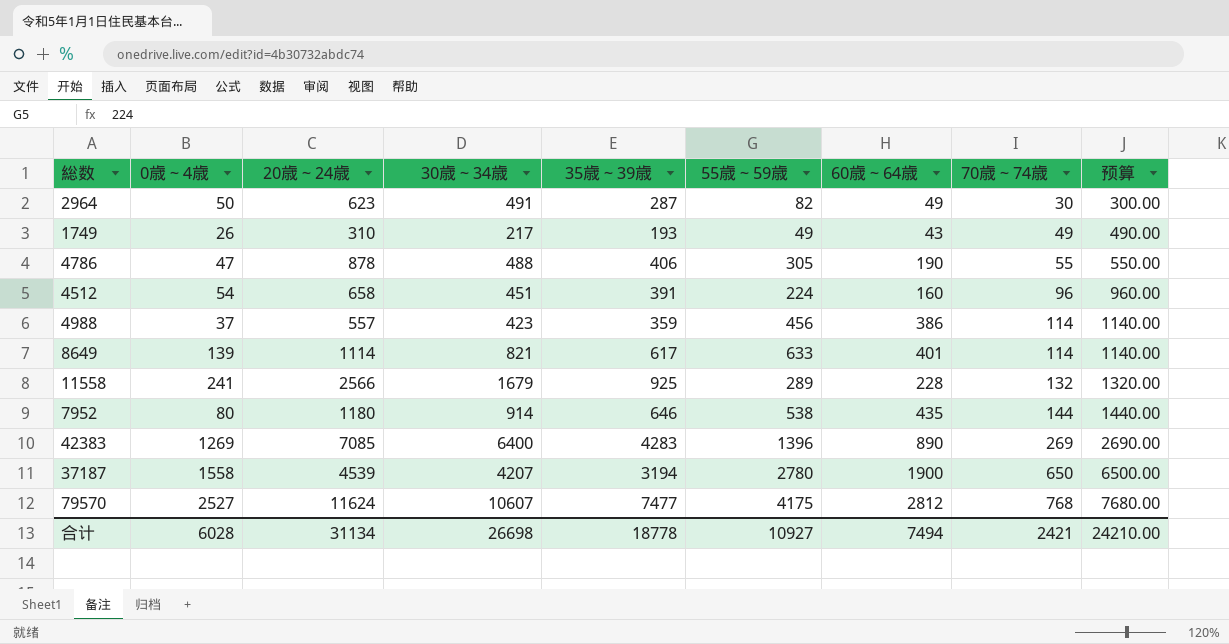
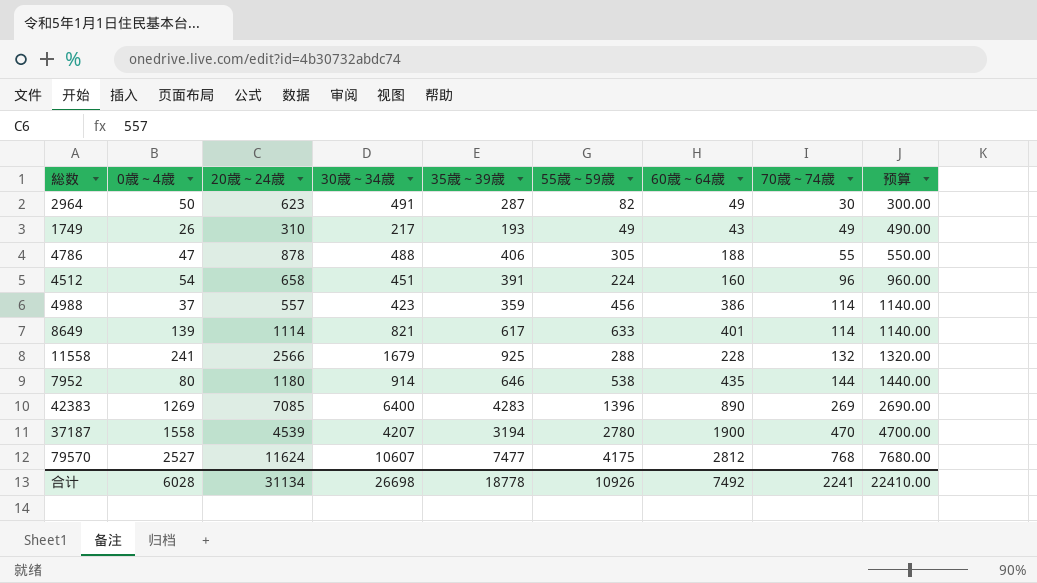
4786 | 60歳～64歳: 190 -> 188
11558 | 55歳～59歳: 289 -> 288
37187 | 70歳～74歳: 650 -> 470
37187 | 预算: 6500.00 -> 4700.00
合计 | 55歳～59歳: 10927 -> 10926
合计 | 60歳～64歳: 7494 -> 7492
合计 | 70歳～74歳: 2421 -> 2241
合计 | 预算: 24210.00 -> 22410.00

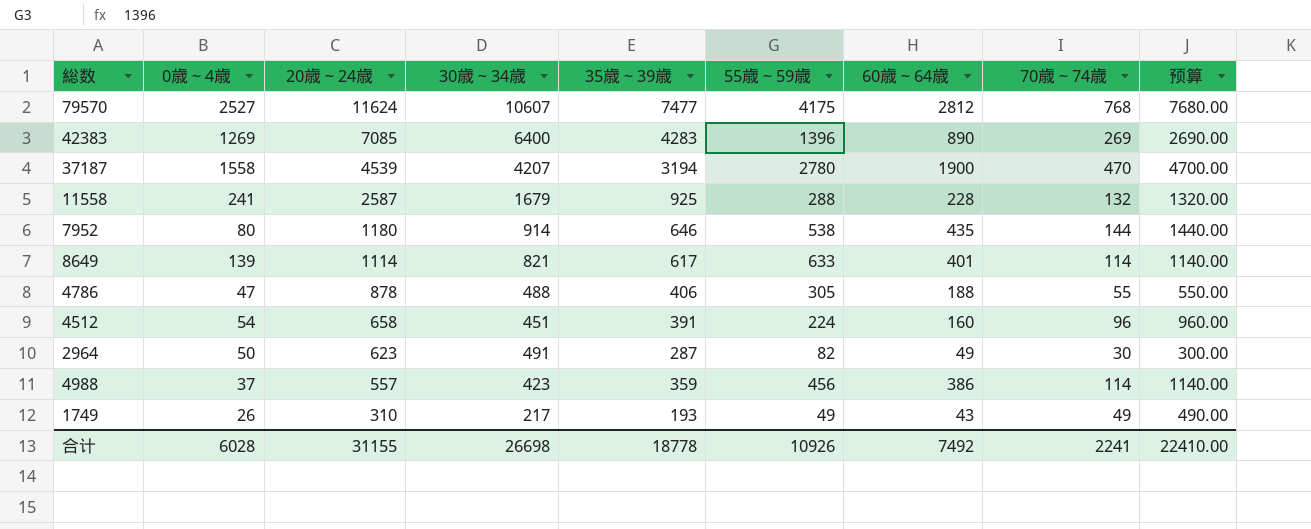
row order: 70歳～74歳 ascending -> 20歳～24歳 descending
11558 | 20歳～24歳: 2566 -> 2587
合计 | 20歳～24歳: 31134 -> 31155

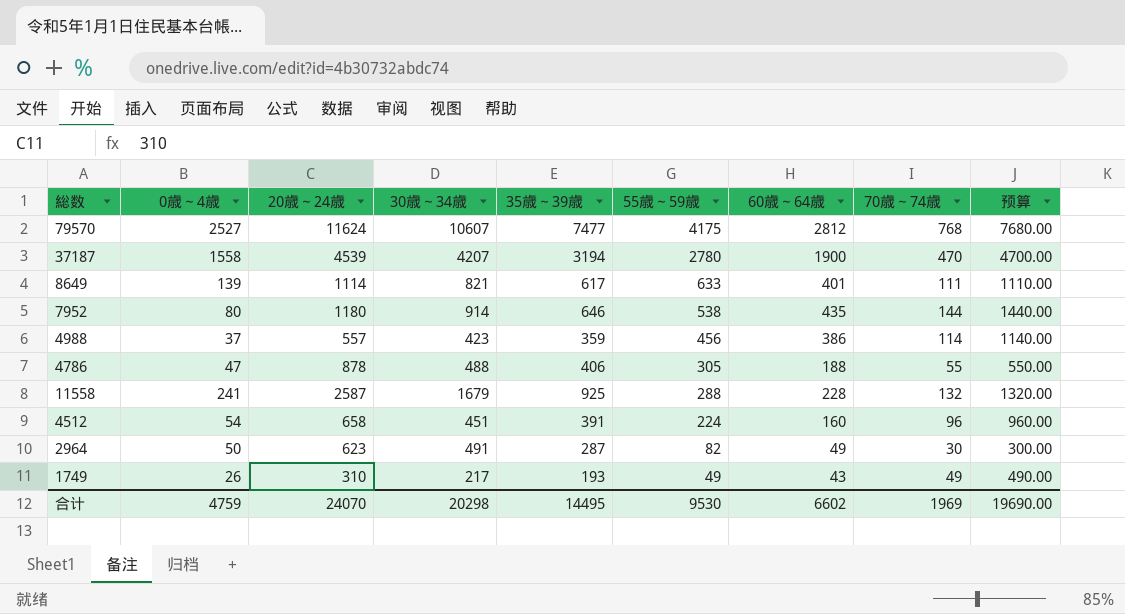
row order: 20歳～24歳 descending -> 55歳～59歳 descending
row 42383: 1269 | 7085 | 6400 | 4283 | 1396 | 890 | 269 | 2690.00 -> none
8649 | 70歳～74歳: 114 -> 111
8649 | 预算: 1140.00 -> 1110.00
合计 | 0歳～4歳: 6028 -> 4759
合计 | 20歳～24歳: 31155 -> 24070
合计 | 30歳～34歳: 26698 -> 20298
合计 | 35歳～39歳: 18778 -> 14495
合计 | 55歳～59歳: 10926 -> 9530
合计 | 60歳～64歳: 7492 -> 6602
合计 | 70歳～74歳: 2241 -> 1969
合计 | 预算: 22410.00 -> 19690.00

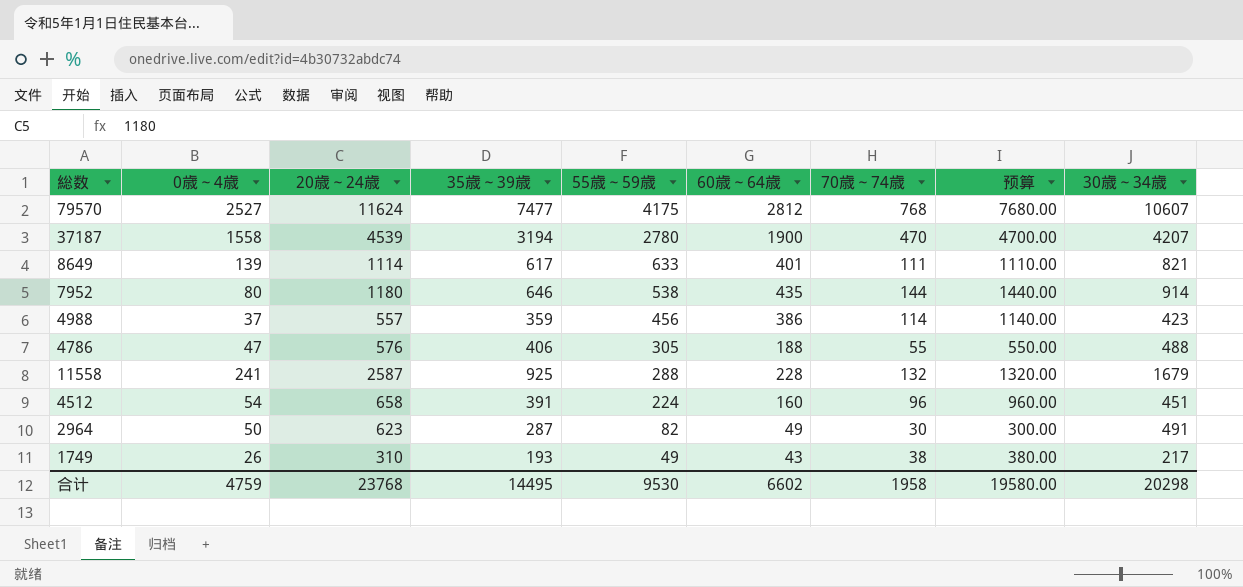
column 30歳～34歳 | position: 4 -> 9
4786 | 20歳～24歳: 878 -> 576
1749 | 70歳～74歳: 49 -> 38
1749 | 预算: 490.00 -> 380.00
合计 | 20歳～24歳: 24070 -> 23768
合计 | 70歳～74歳: 1969 -> 1958
合计 | 预算: 19690.00 -> 19580.00

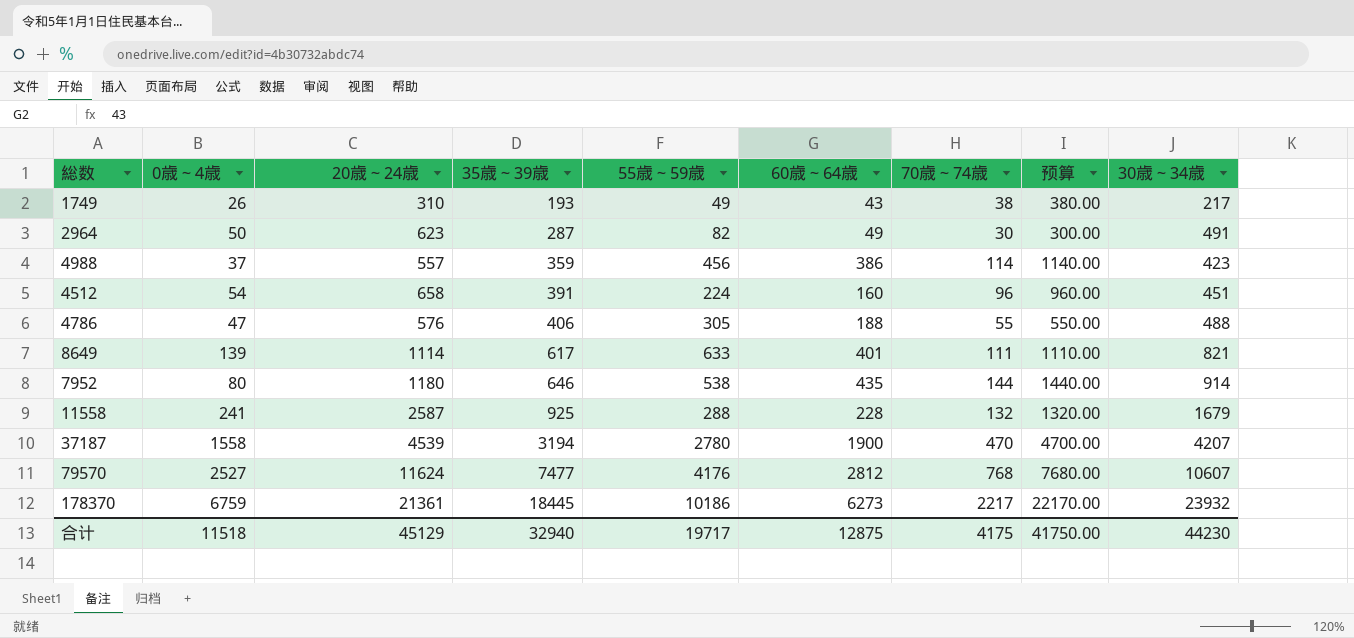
row order: 55歳～59歳 descending -> 35歳～39歳 ascending
79570 | 55歳～59歳: 4175 -> 4176
row 178370: none -> 6759 | 21361 | 18445 | 10186 | 6273 | 2217 | 22170.00 | 23932
合计 | 0歳～4歳: 4759 -> 11518
合计 | 20歳～24歳: 23768 -> 45129
合计 | 35歳～39歳: 14495 -> 32940
合计 | 55歳～59歳: 9530 -> 19717
合计 | 60歳～64歳: 6602 -> 12875
合计 | 70歳～74歳: 1958 -> 4175
合计 | 预算: 19580.00 -> 41750.00
合计 | 30歳～34歳: 20298 -> 44230

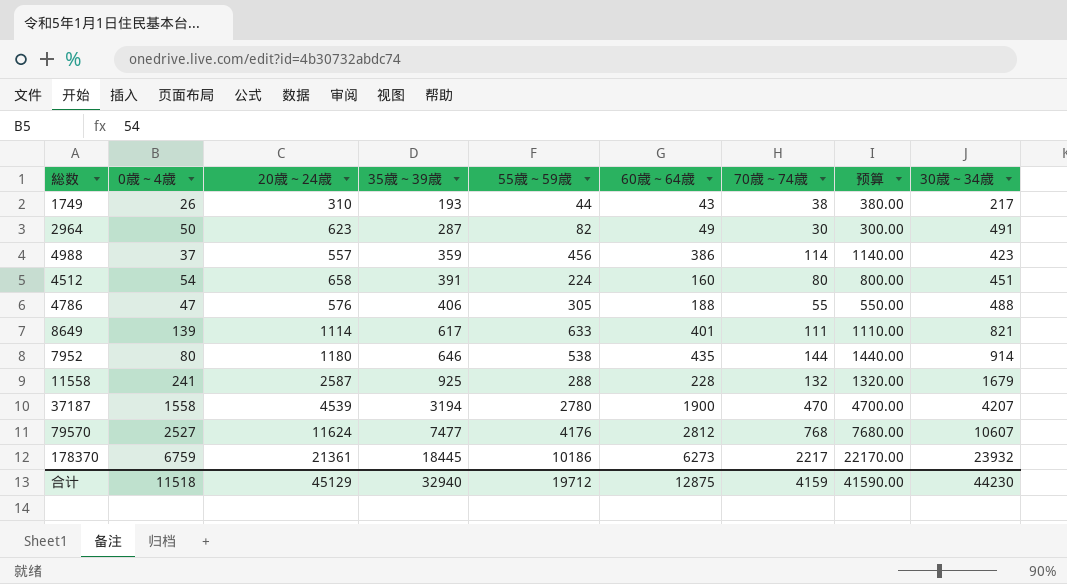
1749 | 55歳～59歳: 49 -> 44
4512 | 70歳～74歳: 96 -> 80
4512 | 预算: 960.00 -> 800.00
合计 | 55歳～59歳: 19717 -> 19712
合计 | 70歳～74歳: 4175 -> 4159
合计 | 预算: 41750.00 -> 41590.00

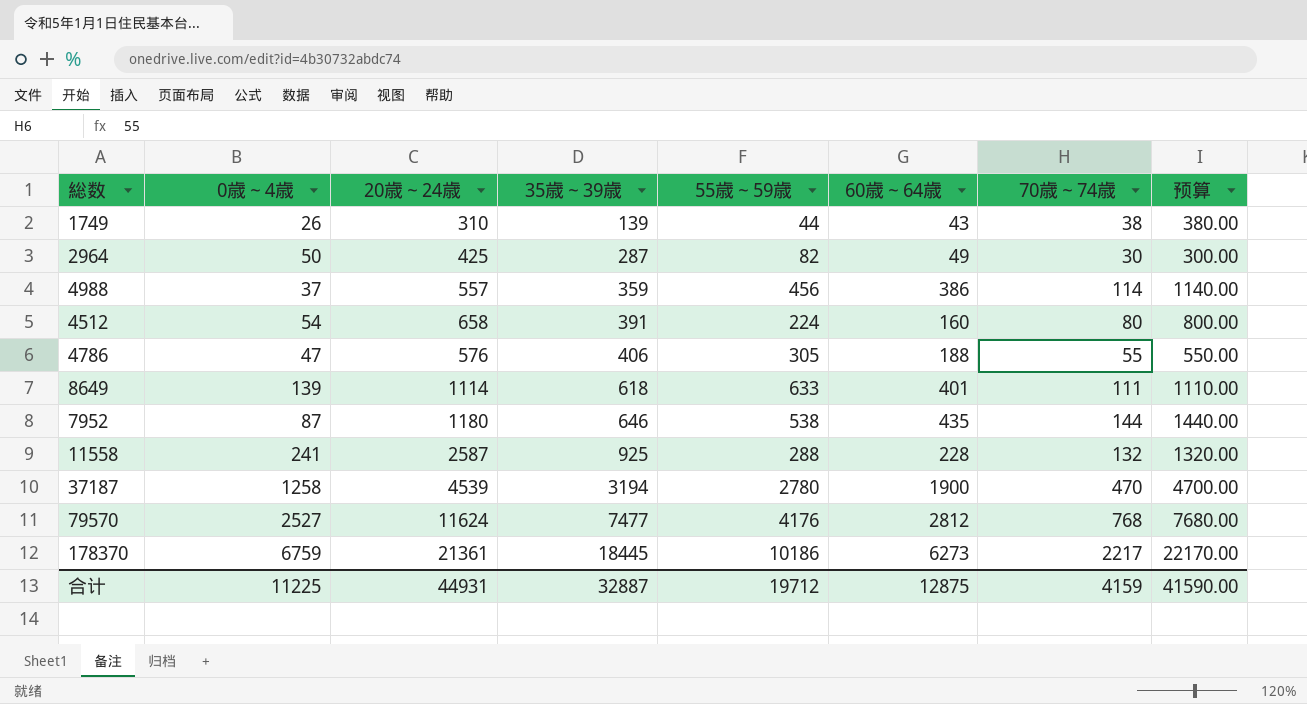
column 30歳～34歳 | position: 9 -> none
1749 | 35歳～39歳: 193 -> 139
2964 | 20歳～24歳: 623 -> 425
8649 | 35歳～39歳: 617 -> 618
7952 | 0歳～4歳: 80 -> 87
37187 | 0歳～4歳: 1558 -> 1258
合计 | 0歳～4歳: 11518 -> 11225
合计 | 20歳～24歳: 45129 -> 44931
合计 | 35歳～39歳: 32940 -> 32887

